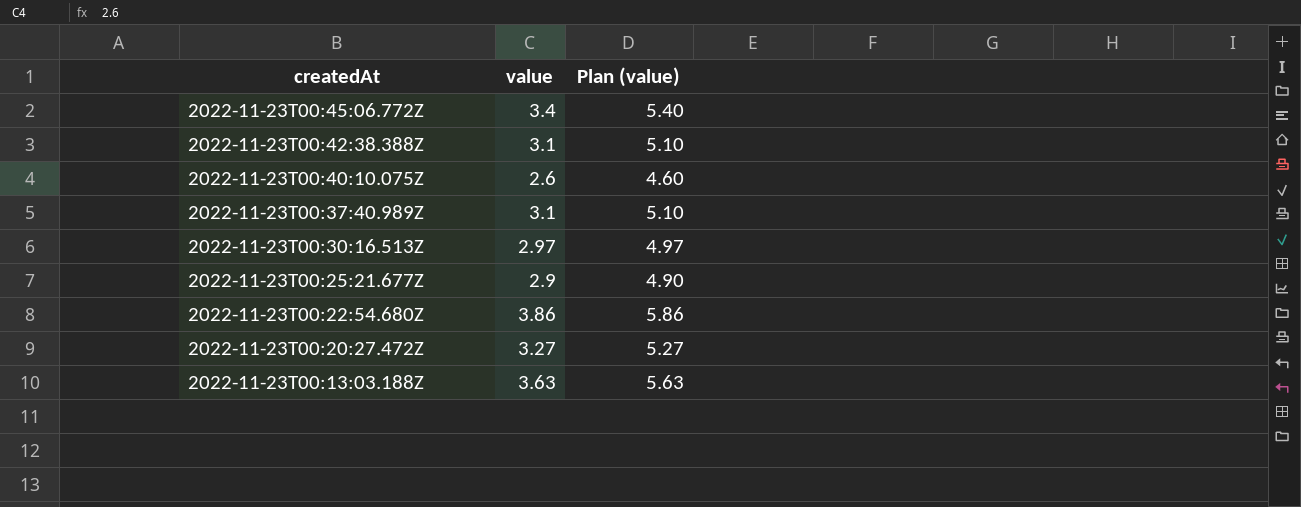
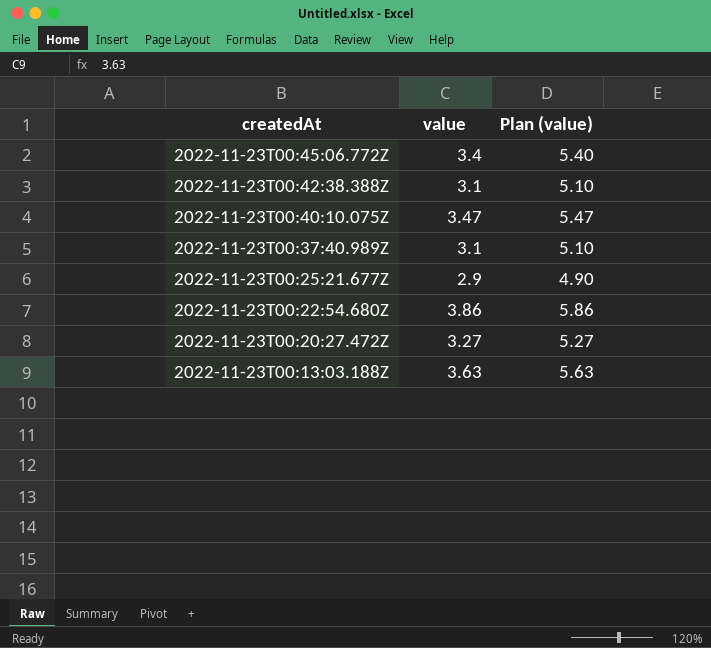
row 2022-11-23T00:30:16.513Z: 2.97 | 4.97 -> none
2022-11-23T00:40:10.075Z | value: 2.6 -> 3.47
2022-11-23T00:40:10.075Z | Plan (value): 4.60 -> 5.47

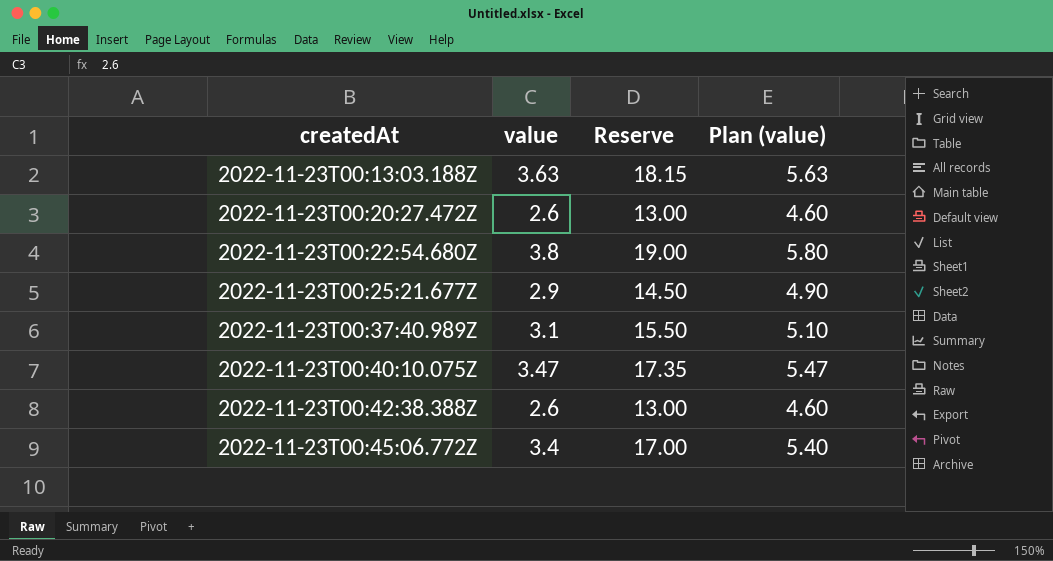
row order: createdAt descending -> createdAt ascending
column Reserve | formula: none -> [value] * 5
2022-11-23T00:20:27.472Z | value: 3.27 -> 2.6
2022-11-23T00:20:27.472Z | Plan (value): 5.27 -> 4.60
2022-11-23T00:22:54.680Z | value: 3.86 -> 3.8
2022-11-23T00:22:54.680Z | Plan (value): 5.86 -> 5.80
2022-11-23T00:42:38.388Z | value: 3.1 -> 2.6
2022-11-23T00:42:38.388Z | Plan (value): 5.10 -> 4.60

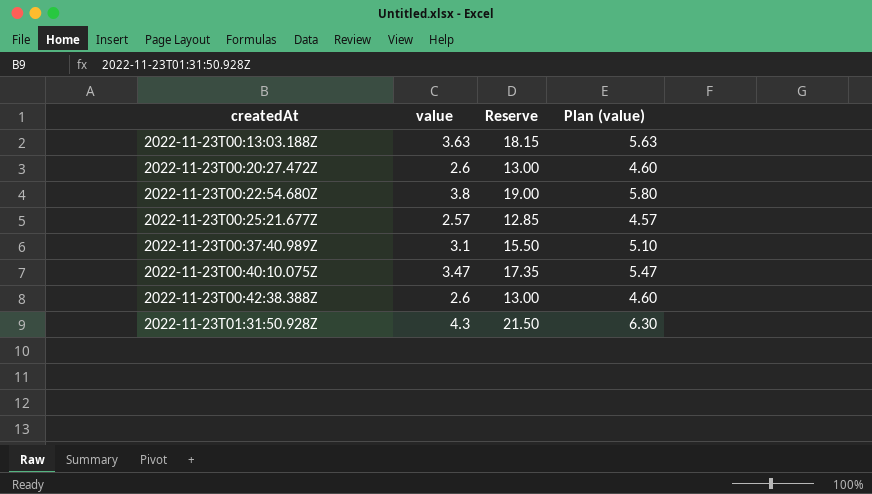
row 2022-11-23T00:45:06.772Z: 3.4 | 17.00 | 5.40 -> none
2022-11-23T00:25:21.677Z | value: 2.9 -> 2.57
2022-11-23T00:25:21.677Z | Reserve: 14.50 -> 12.85
2022-11-23T00:25:21.677Z | Plan (value): 4.90 -> 4.57
row 2022-11-23T01:31:50.928Z: none -> 4.3 | 21.50 | 6.30

